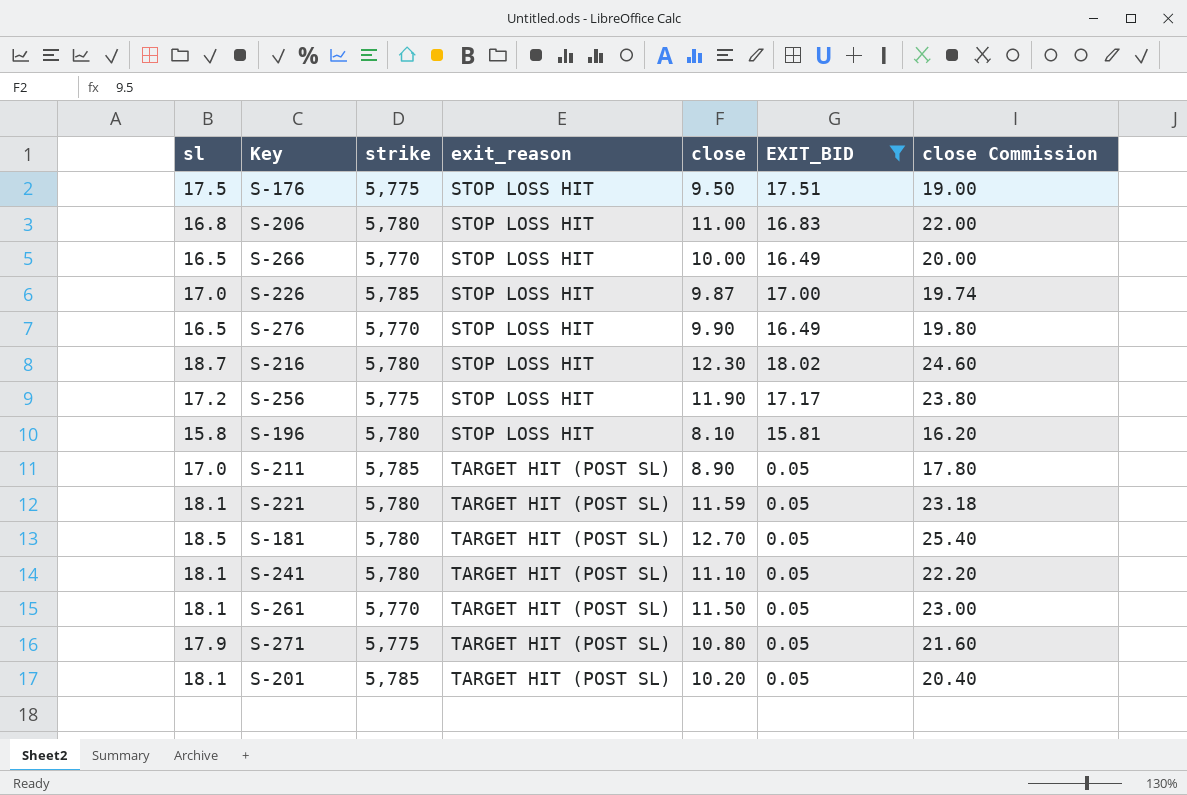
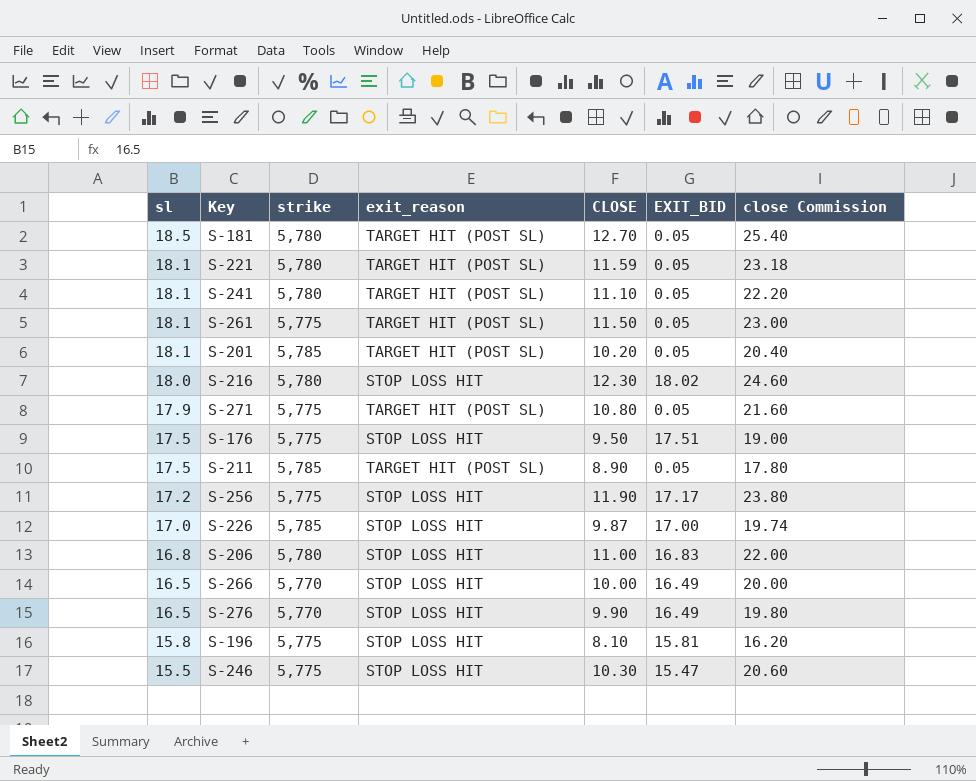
filter: EXIT_BID != 15.47 -> none
row order: exit_reason ascending -> sl descending
column name: close -> CLOSE
S-261 | strike: 5,770 -> 5,775
S-216 | sl: 18.7 -> 18.0
S-211 | sl: 17.0 -> 17.5
S-196 | strike: 5,780 -> 5,775

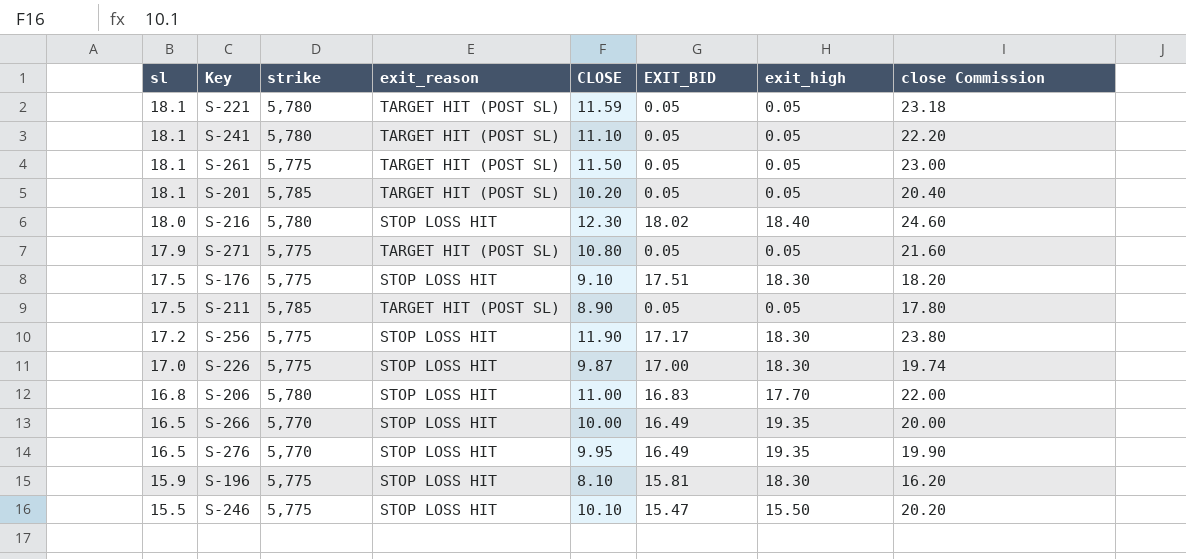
column exit_high | position: none -> 7
row S-181: 18.5 | 5,780 | TARGET HIT (POST SL) | 12.70 | 0.05 | 25.40 -> none
S-176 | CLOSE: 9.50 -> 9.10
S-176 | close Commission: 19.00 -> 18.20
S-226 | strike: 5,785 -> 5,775
S-276 | CLOSE: 9.90 -> 9.95
S-276 | close Commission: 19.80 -> 19.90
S-196 | sl: 15.8 -> 15.9
S-246 | CLOSE: 10.30 -> 10.10
S-246 | close Commission: 20.60 -> 20.20

